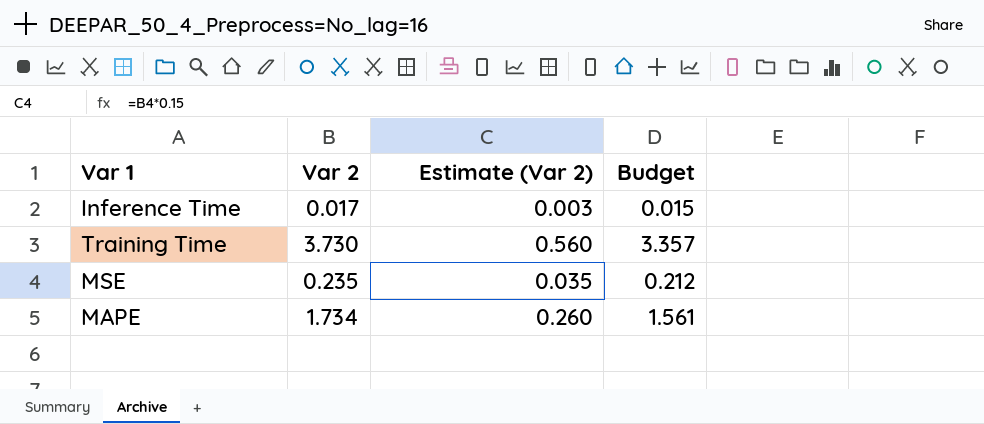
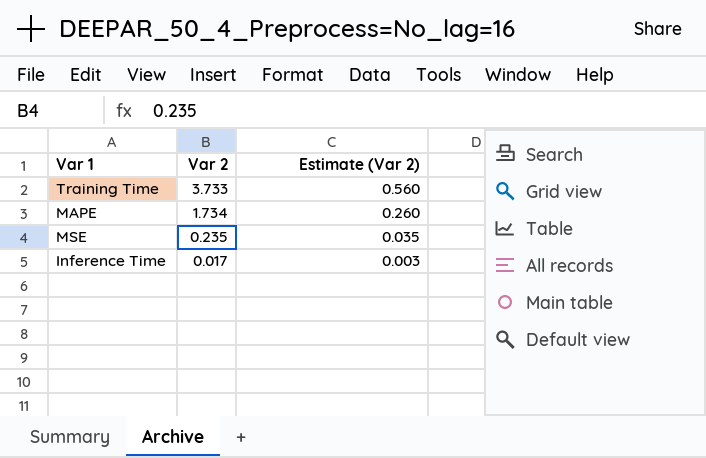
row order: none -> Var 2 descending
column Budget | formula: [Var 2] * 0.9 -> none
Training Time | Var 2: 3.730 -> 3.733

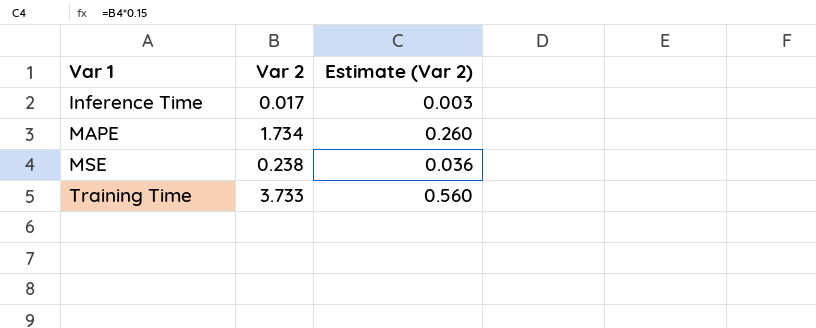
row order: Var 2 descending -> Var 1 ascending
MSE | Var 2: 0.235 -> 0.238
MSE | Estimate (Var 2): 0.035 -> 0.036

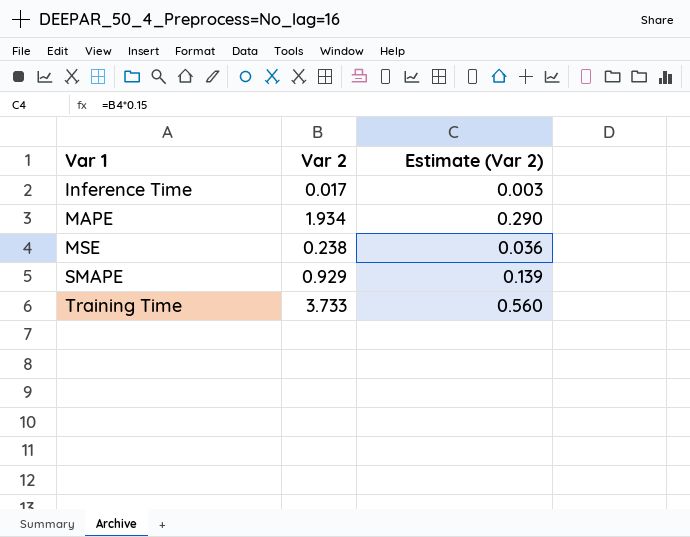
MAPE | Var 2: 1.734 -> 1.934
MAPE | Estimate (Var 2): 0.260 -> 0.290
row SMAPE: none -> 0.929 | 0.139

